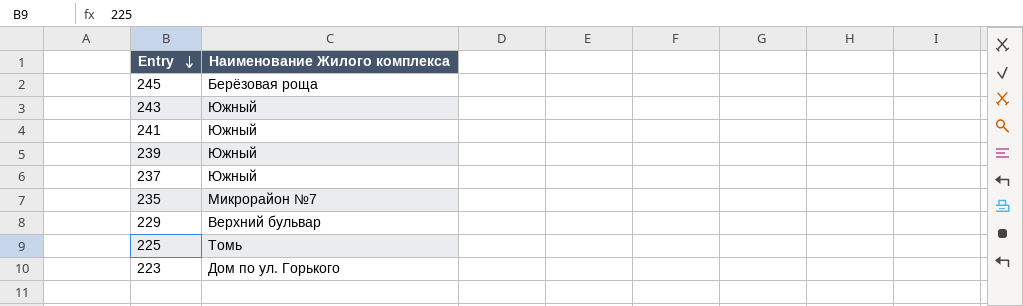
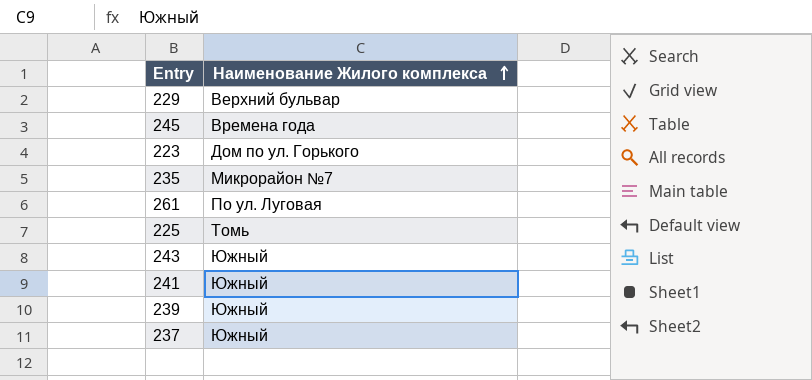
row order: Entry descending -> Наименование Жилого комплекса ascending
245 | Наименование Жилого комплекса: Берёзовая роща -> Времена года
row 261: none -> По ул. Луговая

